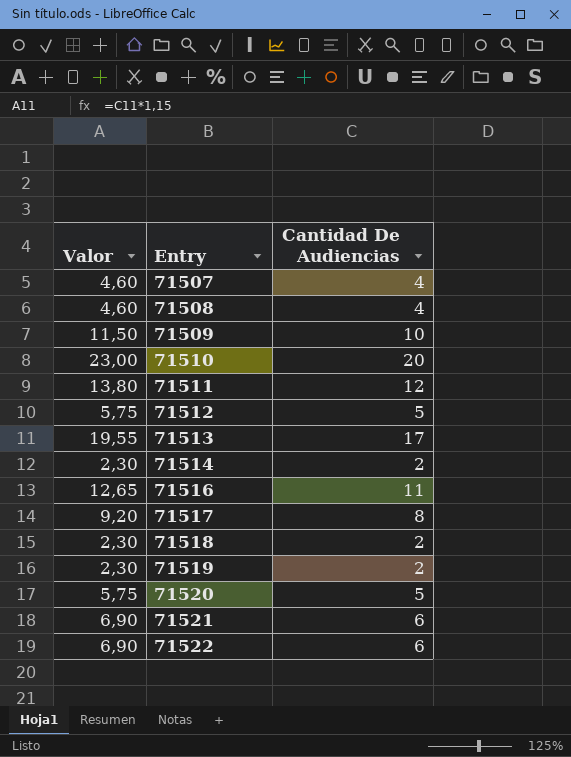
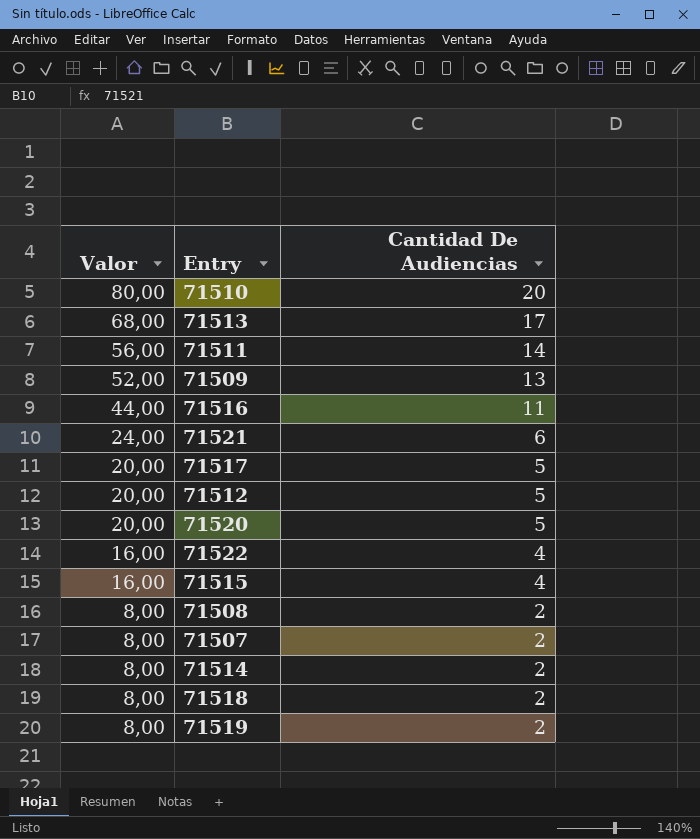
row order: Entry ascending -> Valor descending
column Valor | formula: [Cantidad De Audiencias] * 1,15 -> [Cantidad De Audiencias] * 4
71511 | Cantidad De Audiencias: 12 -> 14
71509 | Cantidad De Audiencias: 10 -> 13
71517 | Cantidad De Audiencias: 8 -> 5
71522 | Cantidad De Audiencias: 6 -> 4
row 71515: none -> 16,00 | 4
71508 | Cantidad De Audiencias: 4 -> 2
71507 | Cantidad De Audiencias: 4 -> 2

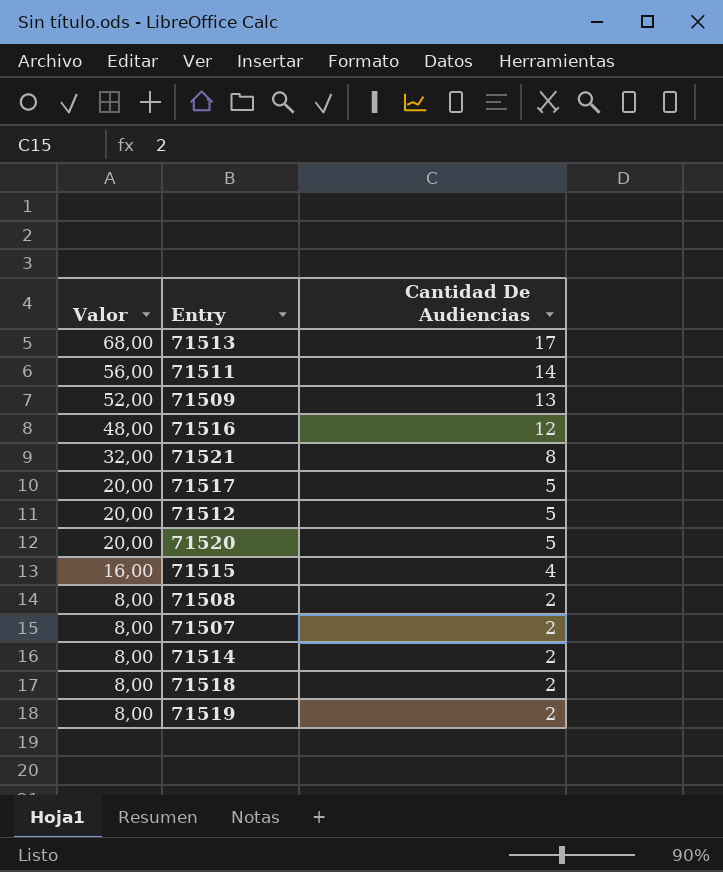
row 71510: 80,00 | 20 -> none
row 71522: 16,00 | 4 -> none
71516 | Valor: 44,00 -> 48,00
71516 | Cantidad De Audiencias: 11 -> 12
71521 | Valor: 24,00 -> 32,00
71521 | Cantidad De Audiencias: 6 -> 8

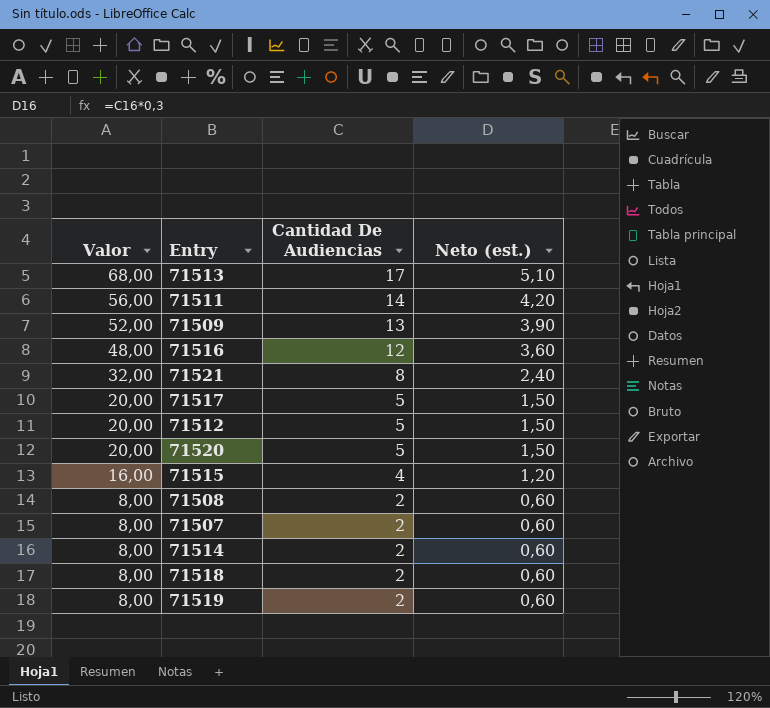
column Neto (est.) | formula: none -> [Cantidad De Audiencias] * 0,3

